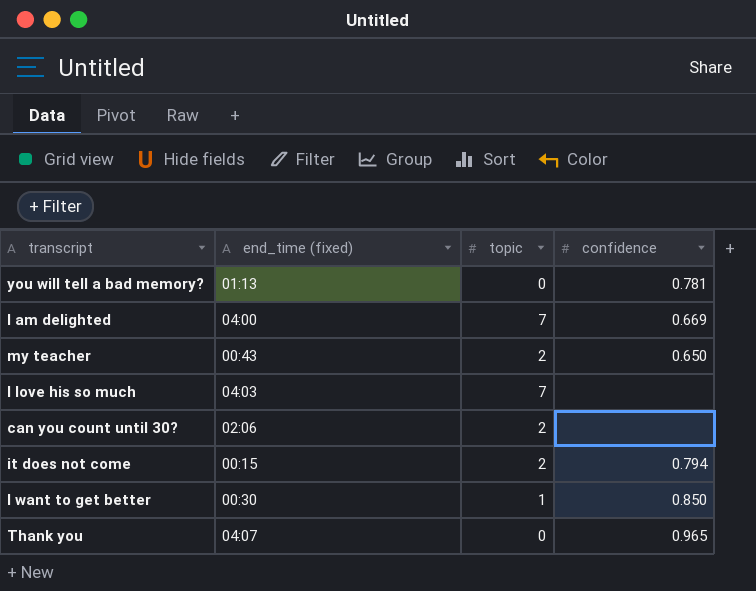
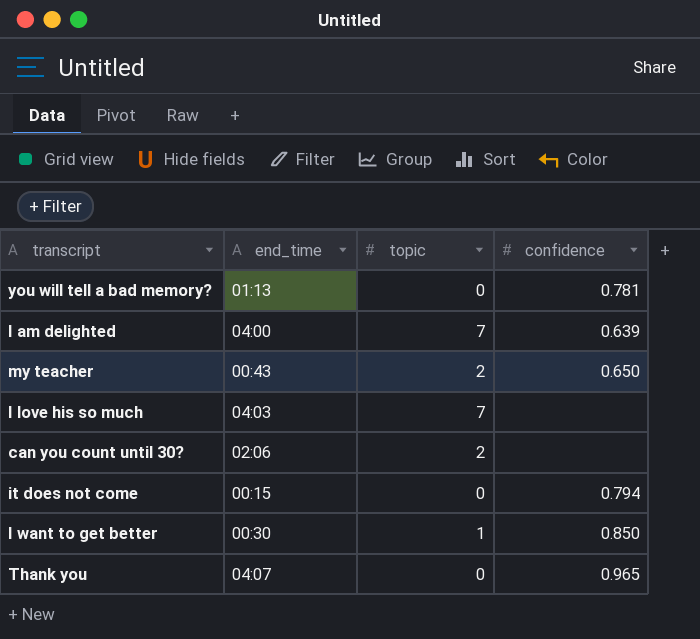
column name: end_time (fixed) -> end_time
I am delighted | confidence: 0.669 -> 0.639
it does not come | topic: 2 -> 0

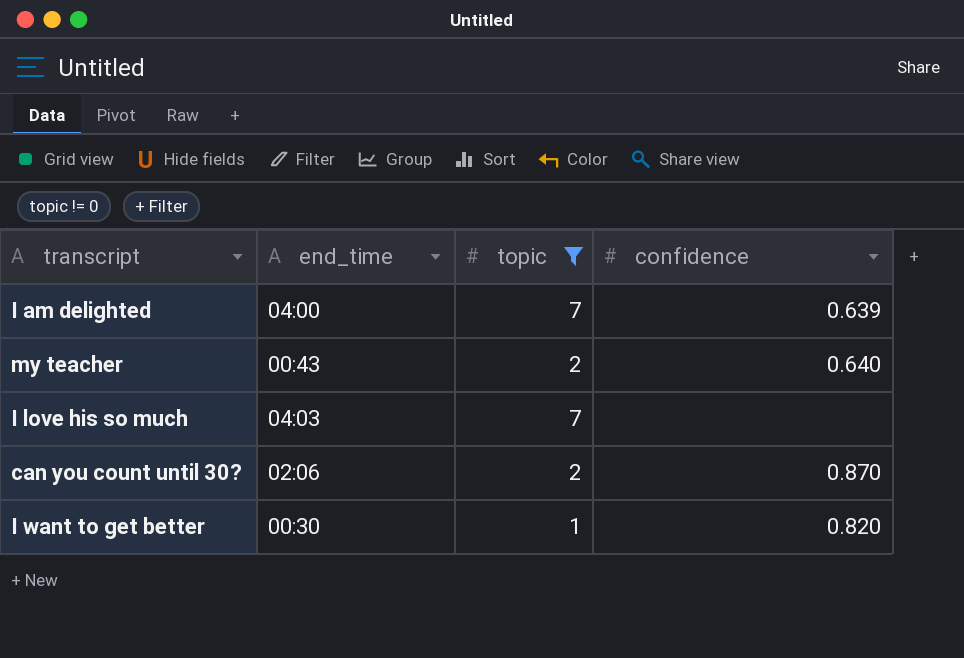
filter: none -> topic != 0
my teacher | confidence: 0.650 -> 0.640
can you count until 30? | confidence: none -> 0.870
I want to get better | confidence: 0.850 -> 0.820

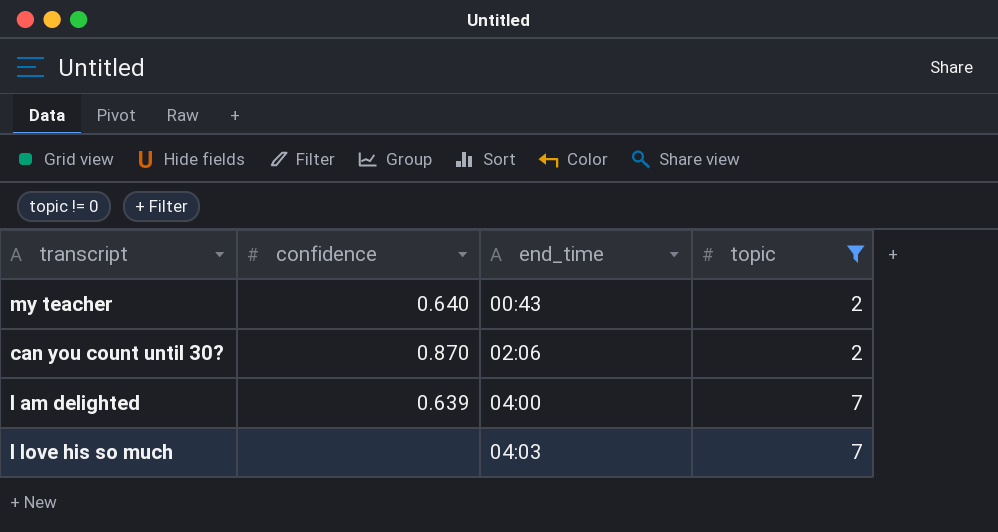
row order: none -> end_time ascending
column confidence | position: 4 -> 2
row I want to get better: 00:30 | 1 | 0.820 -> none

